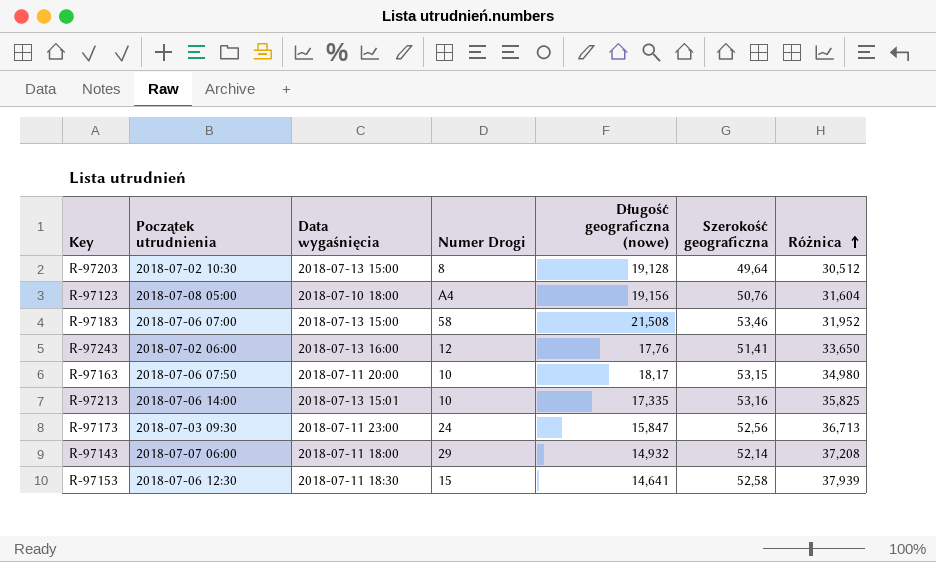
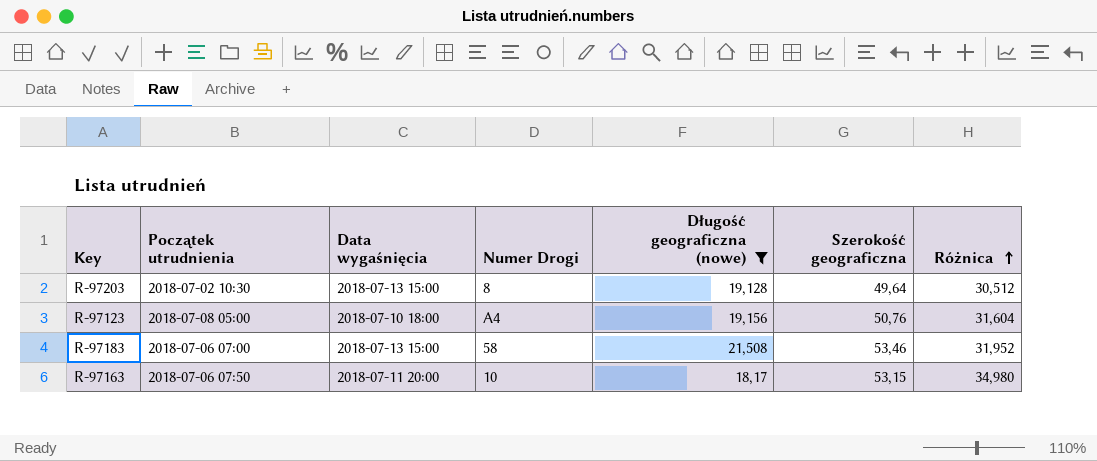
filter: none -> Długość geograficzna (nowe) >= 18,17

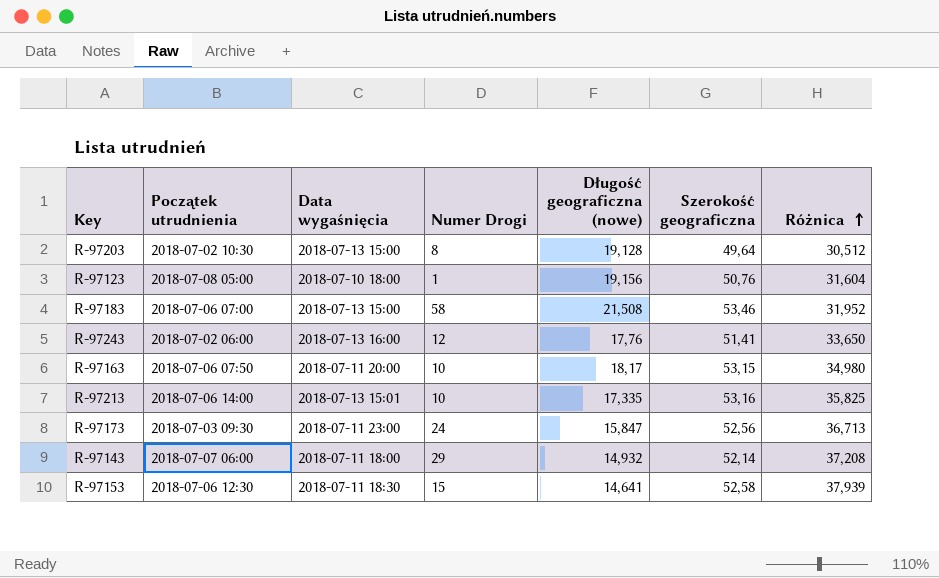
filter: Długość geograficzna (nowe) >= 18,17 -> none
R-97123 | Numer Drogi: A4 -> 1

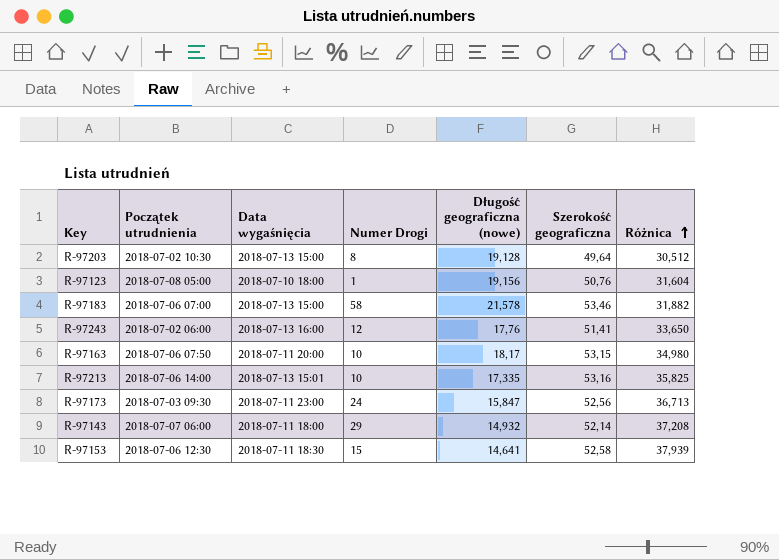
R-97183 | Długość geograficzna (nowe): 21,508 -> 21,578
R-97183 | Różnica: 31,952 -> 31,882

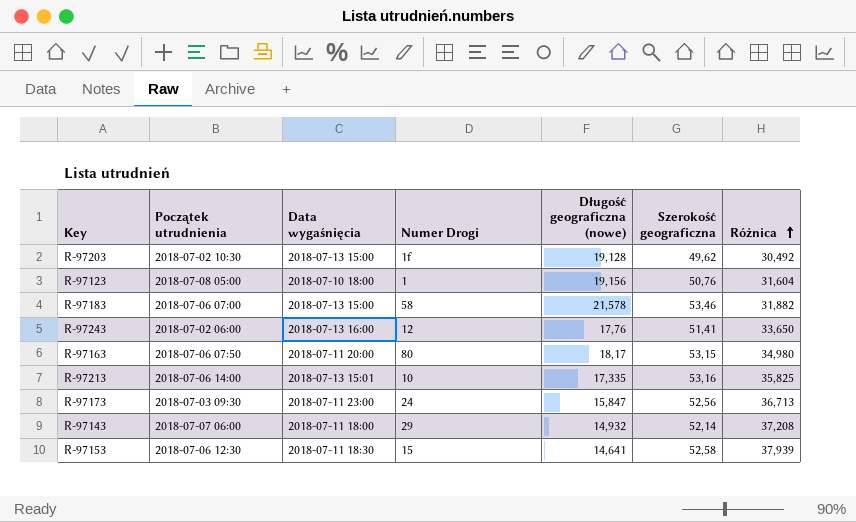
R-97203 | Numer Drogi: 8 -> 1f
R-97203 | Szerokość geograficzna: 49,64 -> 49,62
R-97203 | Różnica: 30,512 -> 30,492
R-97163 | Numer Drogi: 10 -> 80

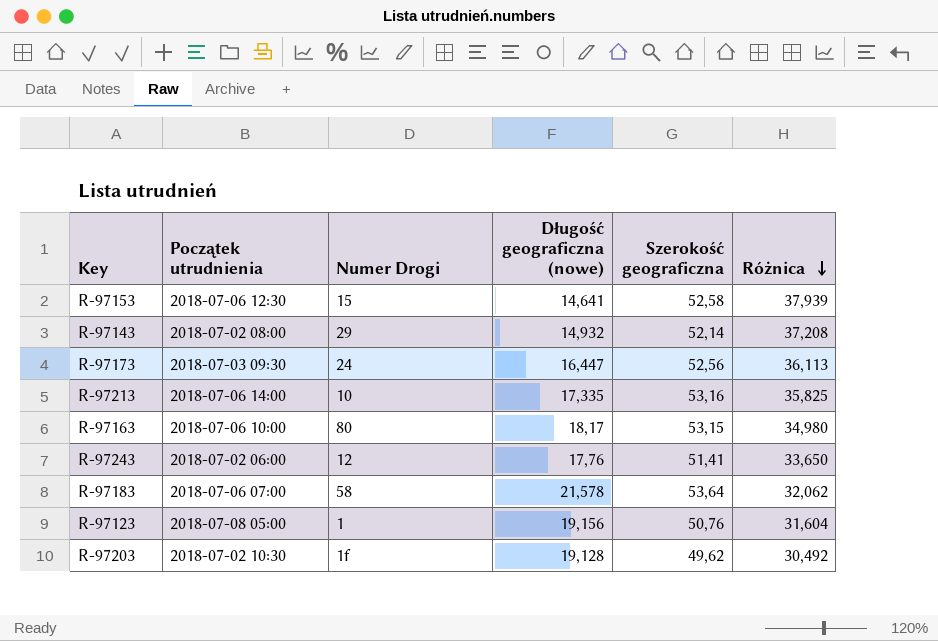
row order: Różnica ascending -> Różnica descending
column Data wygaśnięcia | position: 3 -> none
R-97143 | Początek utrudnienia: 2018-07-07 06:00 -> 2018-07-02 08:00
R-97173 | Długość geograficzna (nowe): 15,847 -> 16,447
R-97173 | Różnica: 36,713 -> 36,113
R-97163 | Początek utrudnienia: 2018-07-06 07:50 -> 2018-07-06 10:00
R-97183 | Szerokość geograficzna: 53,46 -> 53,64
R-97183 | Różnica: 31,882 -> 32,062

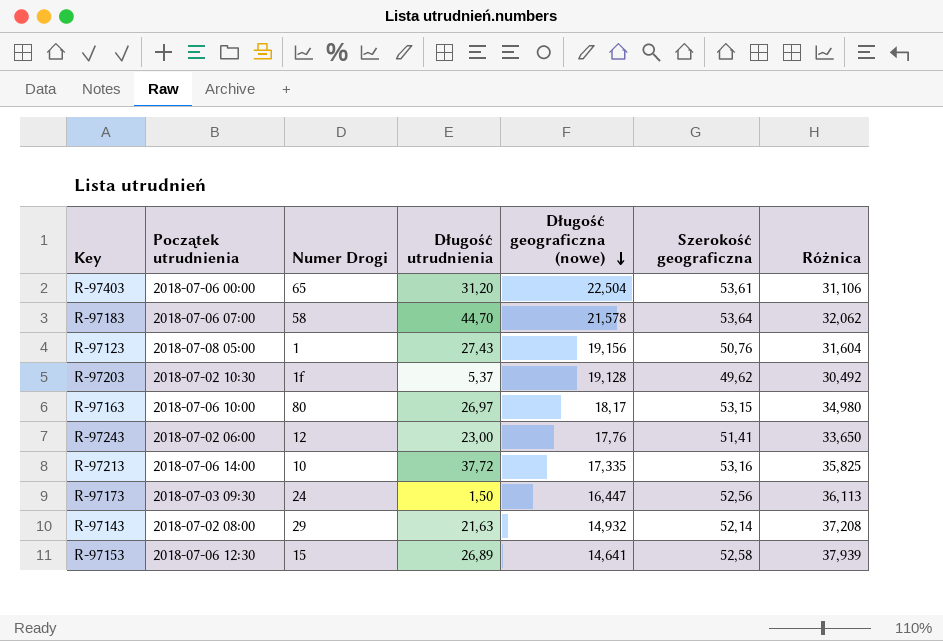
row order: Różnica descending -> Długość geograficzna (nowe) descending
column Długość utrudnienia | position: none -> 4
row R-97403: none -> 2018-07-06 00:00 | 65 | 31,20 | 22,504 | 53,61 | 31,106

